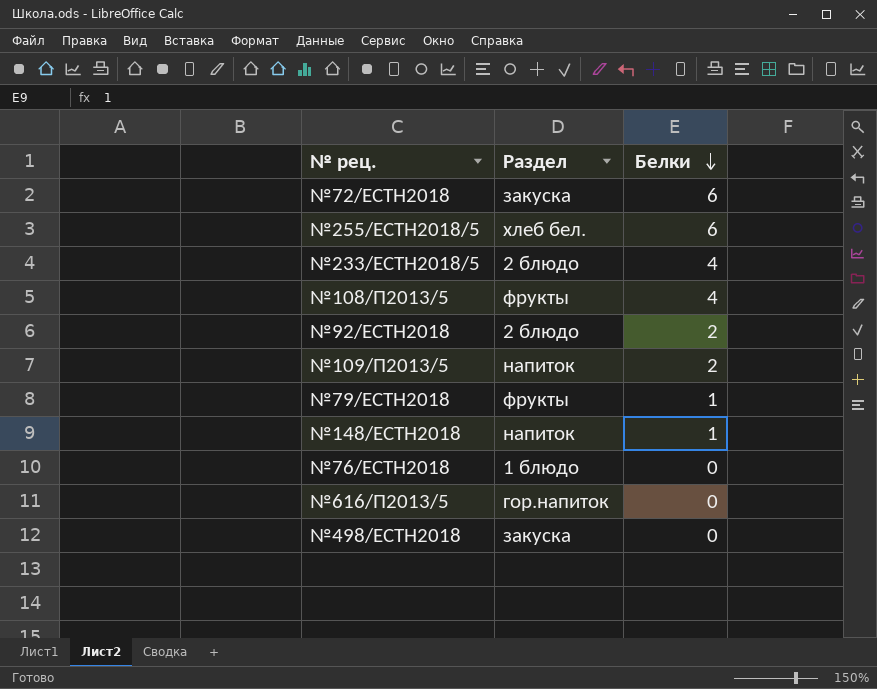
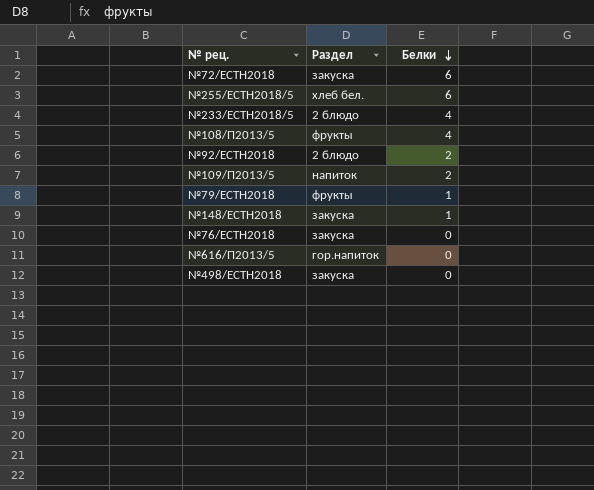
№148/ЕСТН2018 | Раздел: напиток -> закуска
№76/ЕСТН2018 | Раздел: 1 блюдо -> закуска

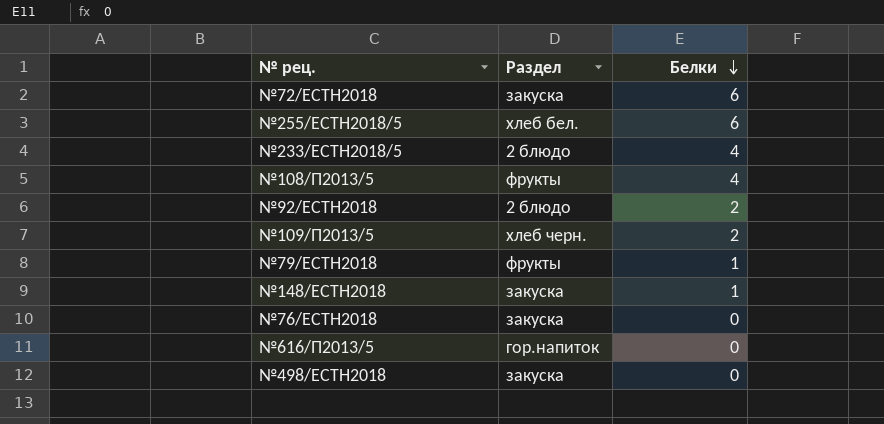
№109/П2013/5 | Раздел: напиток -> хлеб черн.

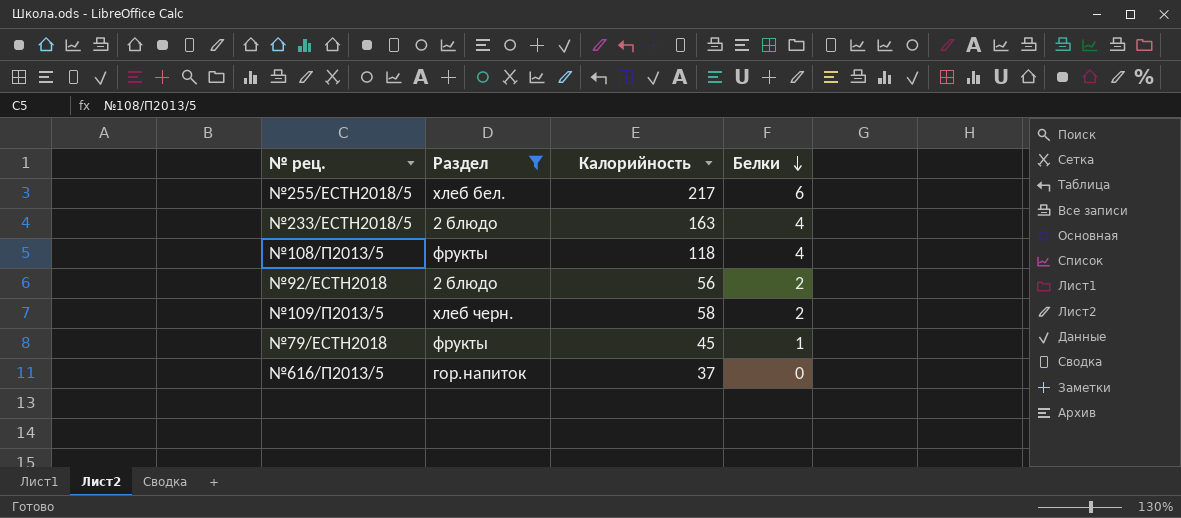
filter: none -> Раздел != закуска
column Калорийность | position: none -> 3

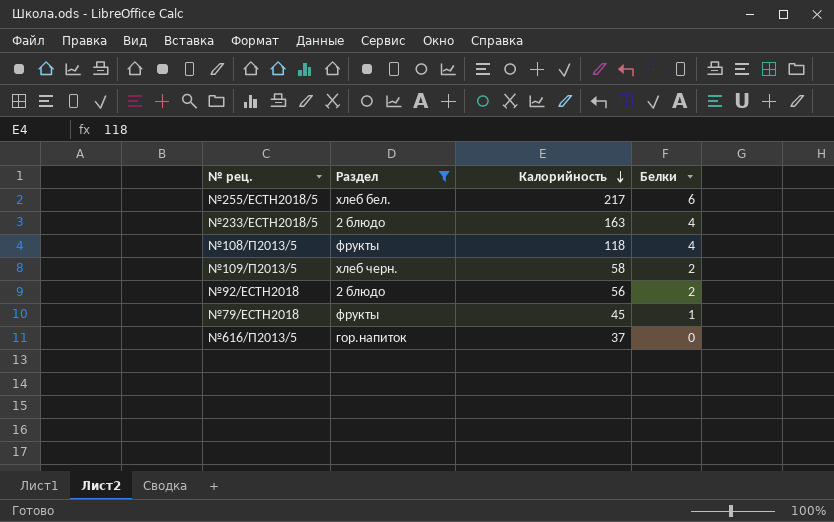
row order: Белки descending -> Калорийность descending

